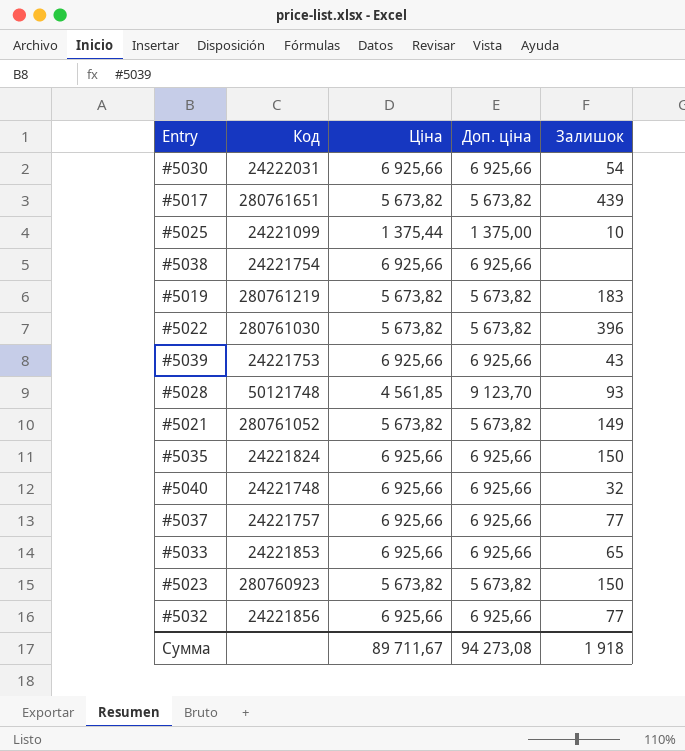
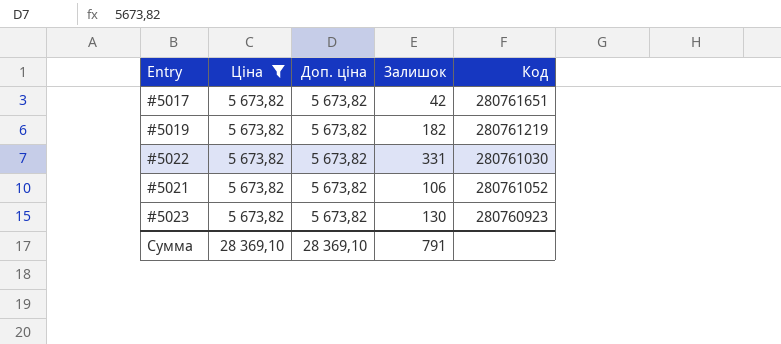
filter: none -> Ціна = 5 673,82
column Код | position: 2 -> 5
#5017 | Залишок: 439 -> 42
#5019 | Залишок: 183 -> 182
#5022 | Залишок: 396 -> 331
#5021 | Залишок: 149 -> 106
#5023 | Залишок: 150 -> 130
Сумма | Ціна: 89 711,67 -> 28 369,10
Сумма | Доп. ціна: 94 273,08 -> 28 369,10
Сумма | Залишок: 1 918 -> 791

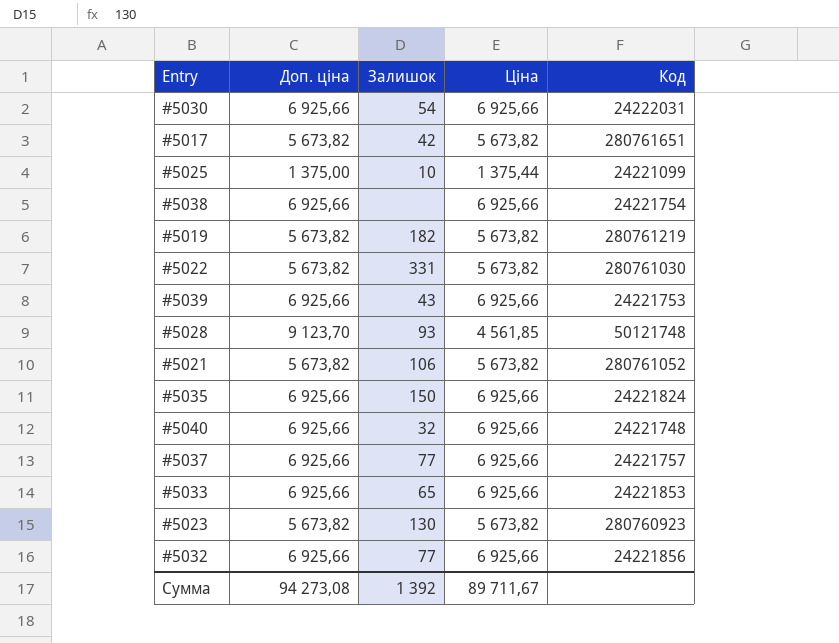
filter: Ціна = 5 673,82 -> none
column Ціна | position: 2 -> 4
Сумма | Доп. ціна: 28 369,10 -> 94 273,08
Сумма | Залишок: 791 -> 1 392
Сумма | Ціна: 28 369,10 -> 89 711,67

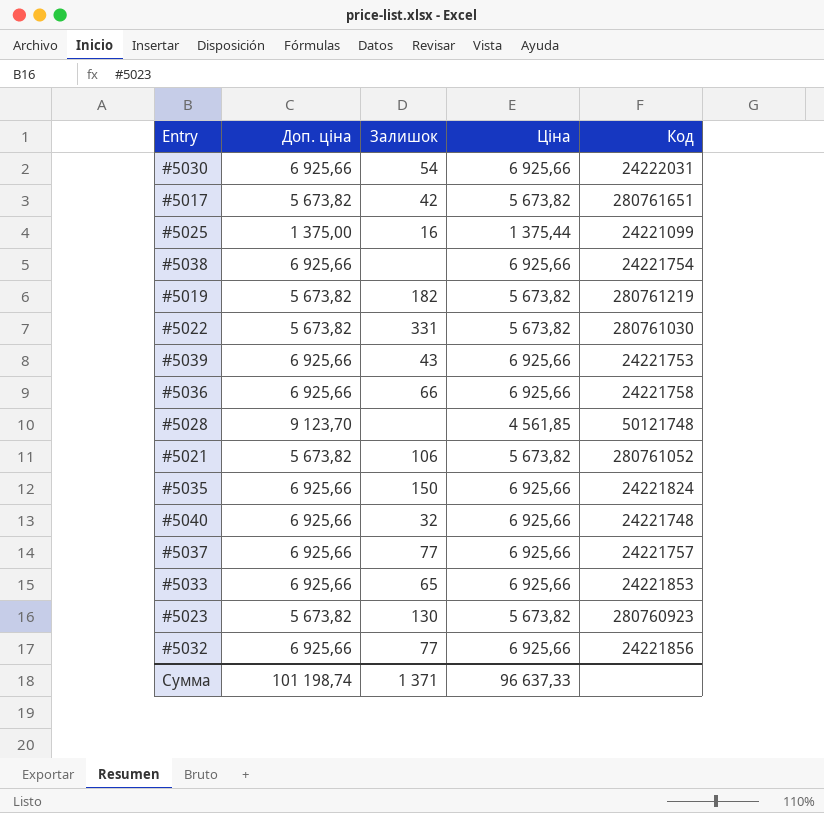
#5025 | Залишок: 10 -> 16
row #5036: none -> 6 925,66 | 66 | 6 925,66 | 24221758
#5028 | Залишок: 93 -> none
Сумма | Доп. ціна: 94 273,08 -> 101 198,74
Сумма | Залишок: 1 392 -> 1 371
Сумма | Ціна: 89 711,67 -> 96 637,33

